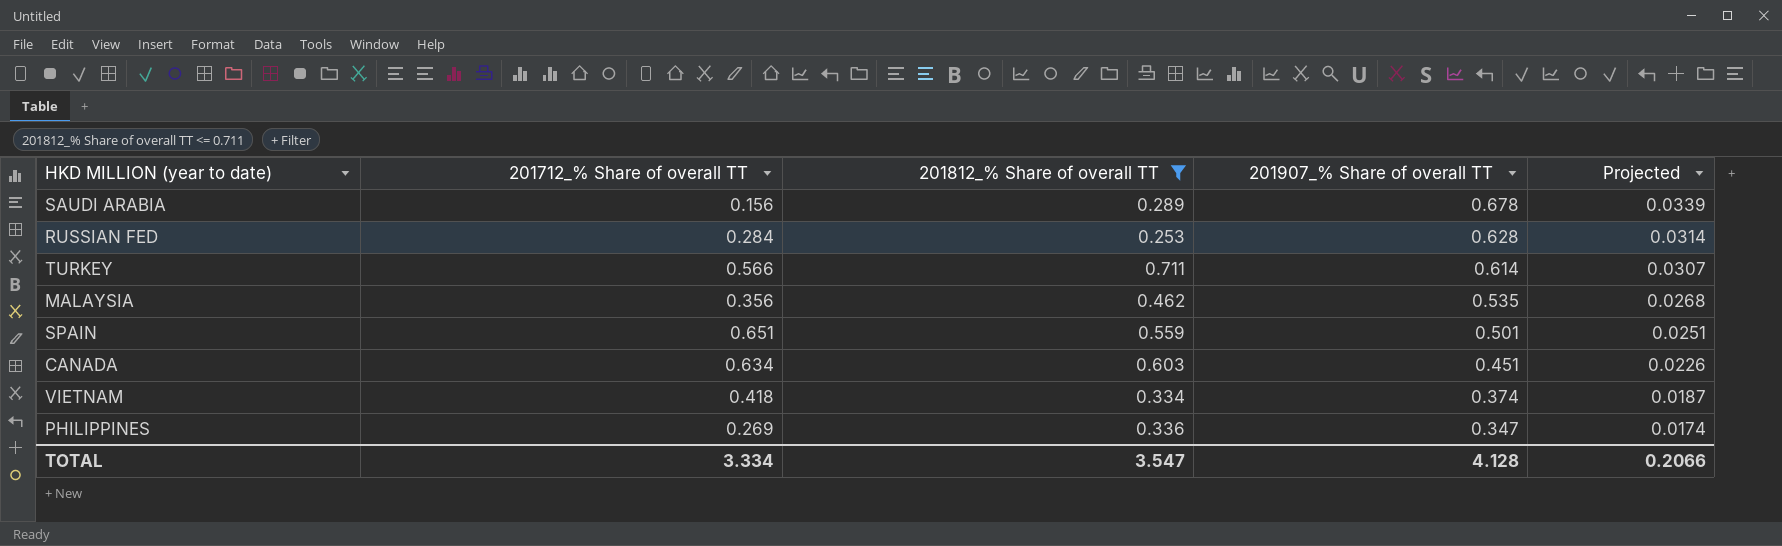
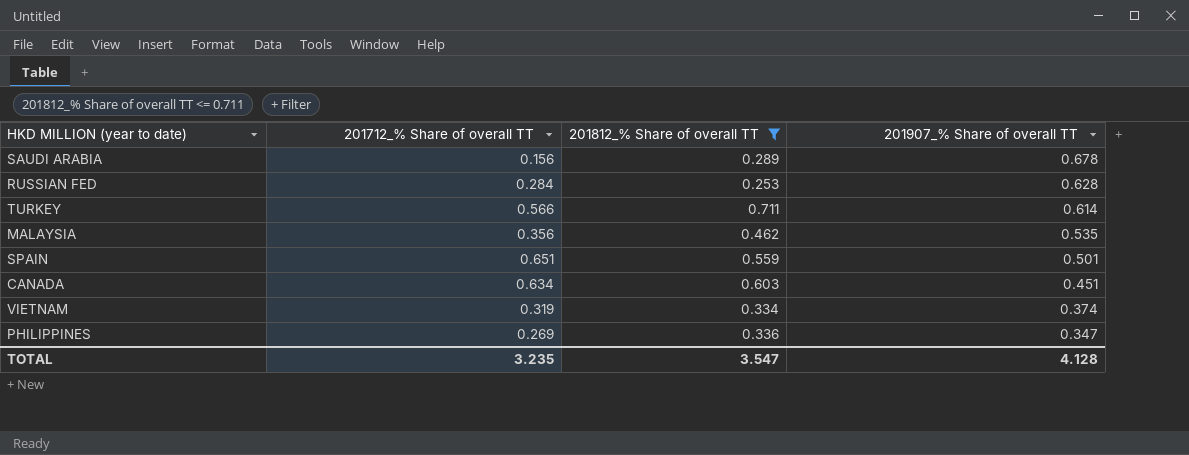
column Projected | formula: [201907_% Share of overall TT] * 0.05 -> none
VIETNAM | 201712_% Share of overall TT: 0.418 -> 0.319
TOTAL | 201712_% Share of overall TT: 3.334 -> 3.235

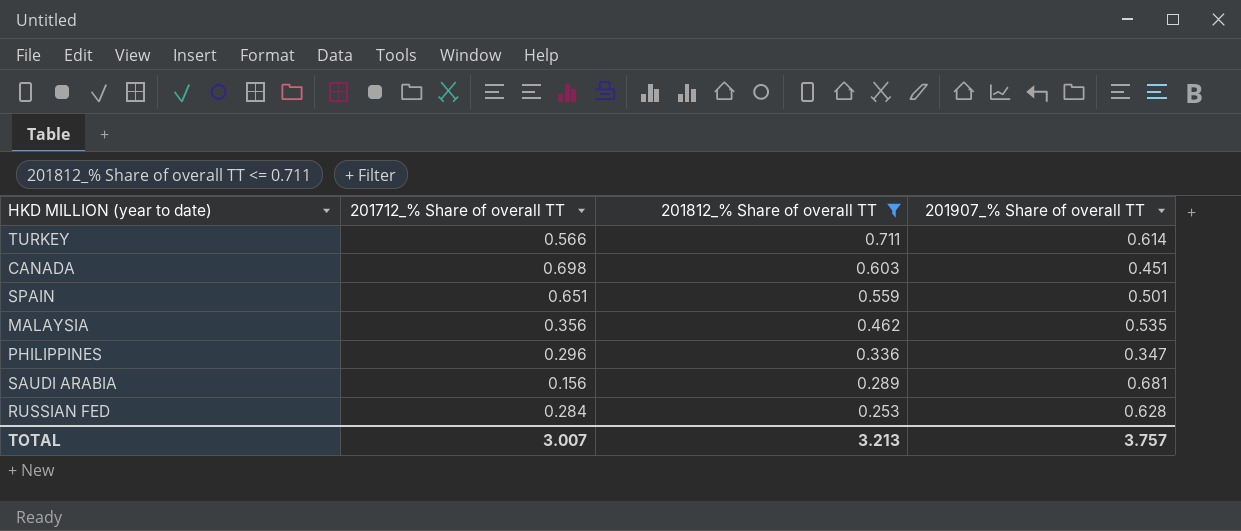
row order: 201907_% Share of overall TT descending -> 201812_% Share of overall TT descending
row VIETNAM: 0.319 | 0.334 | 0.374 -> none
CANADA | 201712_% Share of overall TT: 0.634 -> 0.698
PHILIPPINES | 201712_% Share of overall TT: 0.269 -> 0.296
SAUDI ARABIA | 201907_% Share of overall TT: 0.678 -> 0.681
TOTAL | 201712_% Share of overall TT: 3.235 -> 3.007
TOTAL | 201812_% Share of overall TT: 3.547 -> 3.213
TOTAL | 201907_% Share of overall TT: 4.128 -> 3.757

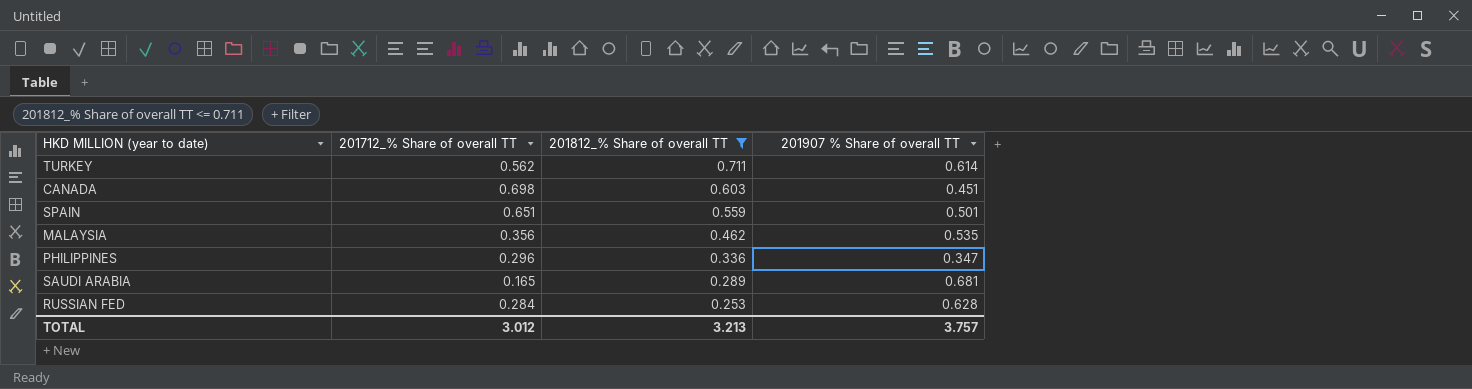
column name: 201907_% Share of overall TT -> 201907 % Share of overall TT
TURKEY | 201712_% Share of overall TT: 0.566 -> 0.562
SAUDI ARABIA | 201712_% Share of overall TT: 0.156 -> 0.165
TOTAL | 201712_% Share of overall TT: 3.007 -> 3.012

